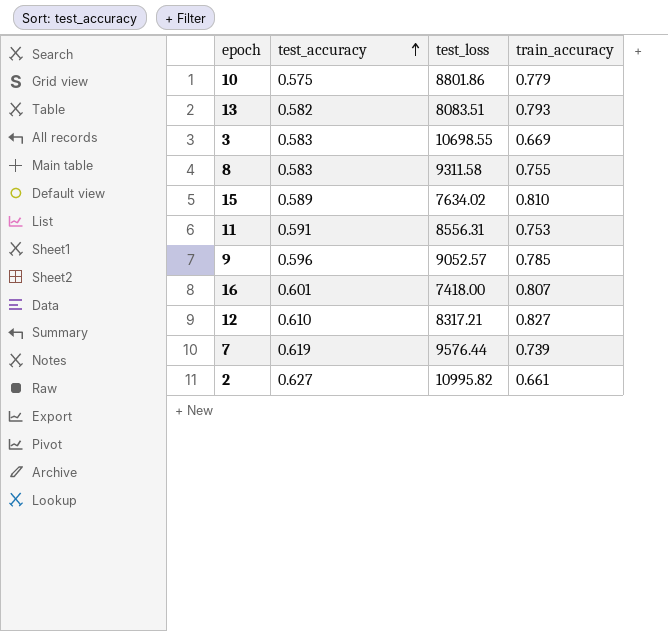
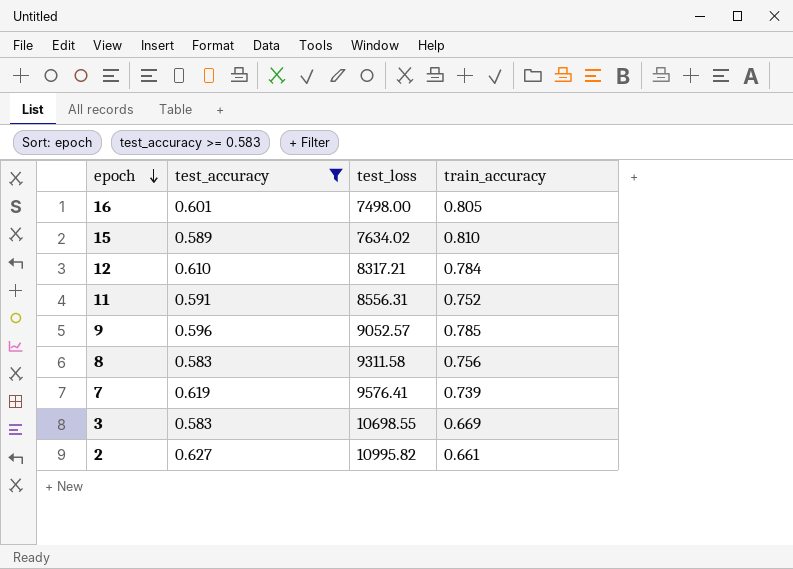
filter: none -> test_accuracy >= 0.583
row order: test_accuracy ascending -> epoch descending
16 | test_loss: 7418.00 -> 7498.00
16 | train_accuracy: 0.807 -> 0.805
12 | train_accuracy: 0.827 -> 0.784
11 | train_accuracy: 0.753 -> 0.752
8 | train_accuracy: 0.755 -> 0.756
7 | test_loss: 9576.44 -> 9576.41

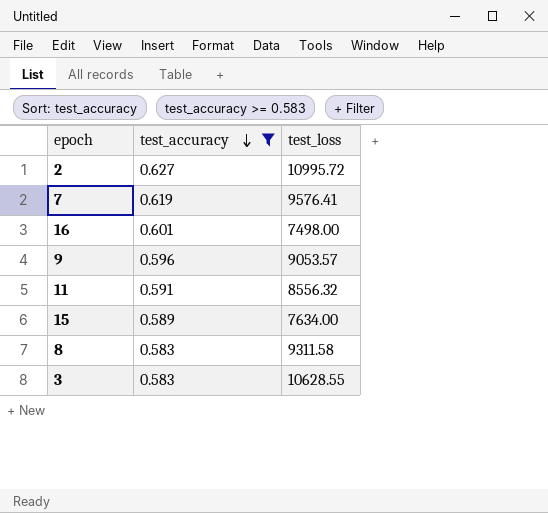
row order: epoch descending -> test_accuracy descending
column train_accuracy | position: 4 -> none
row 12: 0.610 | 8317.21 | 0.784 -> none
2 | test_loss: 10995.82 -> 10995.72
9 | test_loss: 9052.57 -> 9053.57
11 | test_loss: 8556.31 -> 8556.32
15 | test_loss: 7634.02 -> 7634.00
3 | test_loss: 10698.55 -> 10628.55

